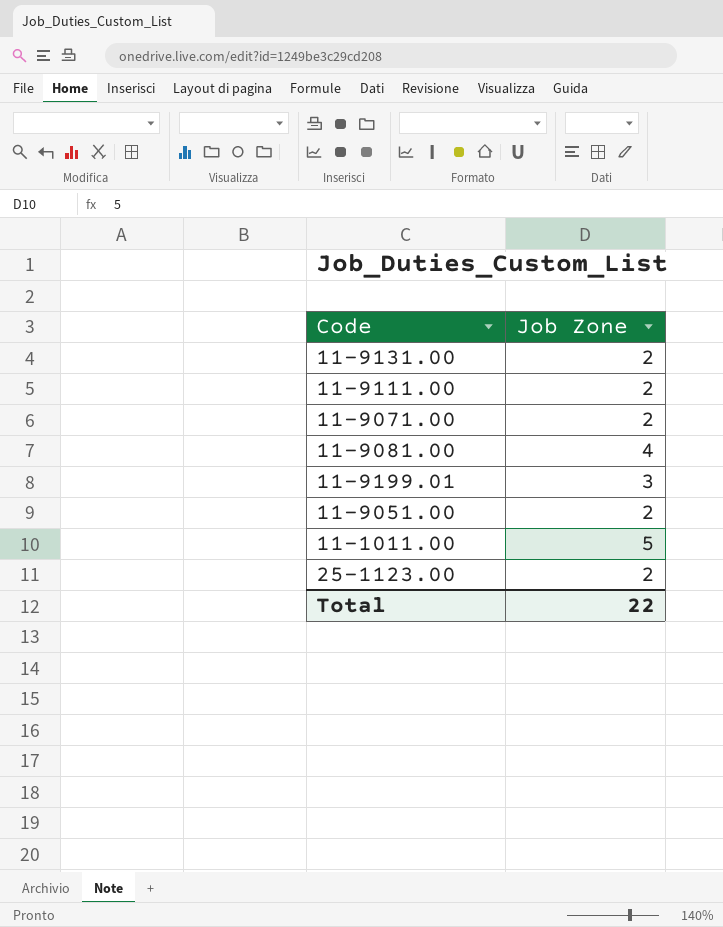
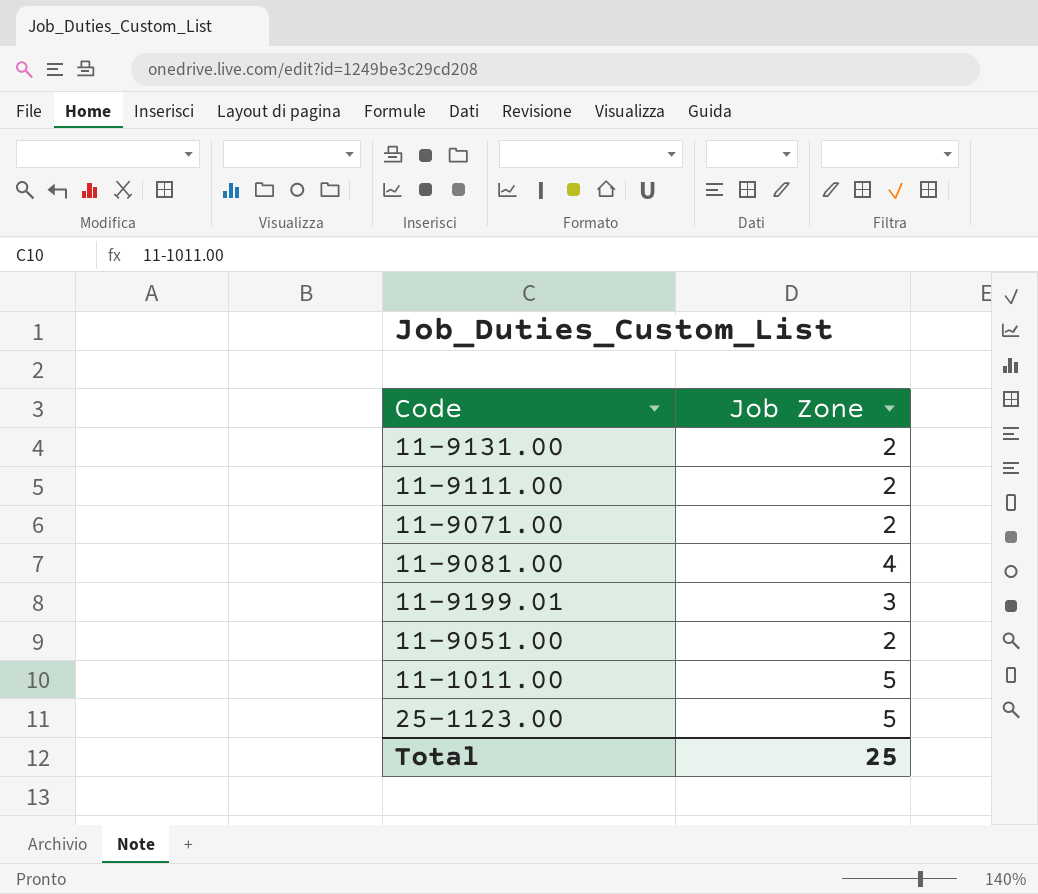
25-1123.00 | Job Zone: 2 -> 5
Total | Job Zone: 22 -> 25

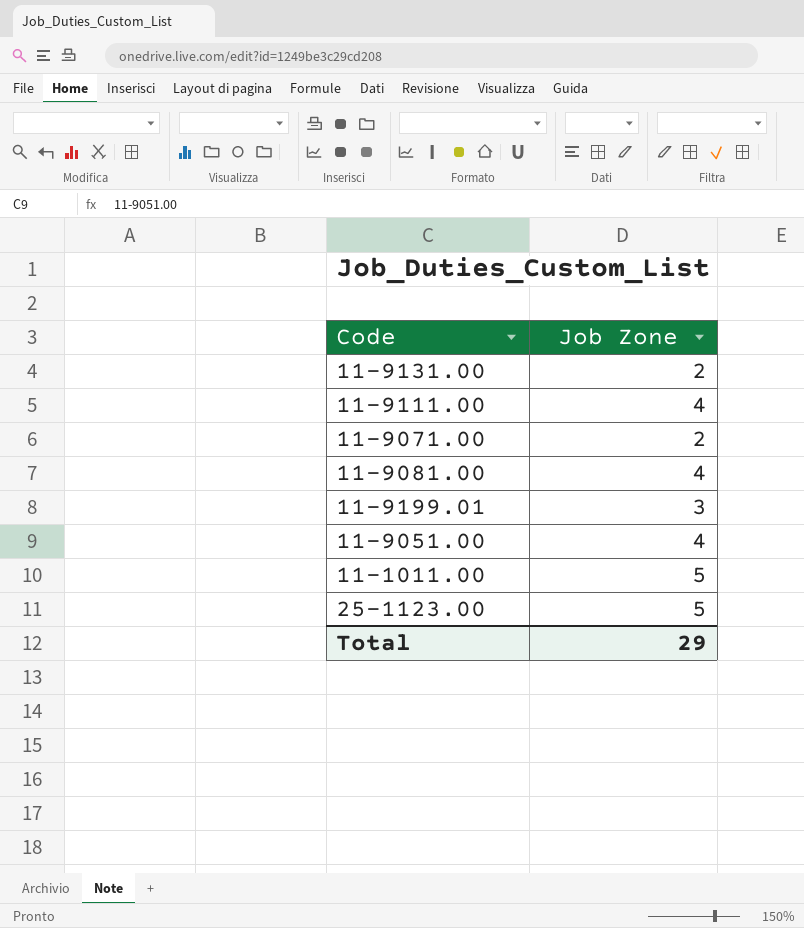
11-9111.00 | Job Zone: 2 -> 4
11-9051.00 | Job Zone: 2 -> 4
Total | Job Zone: 25 -> 29

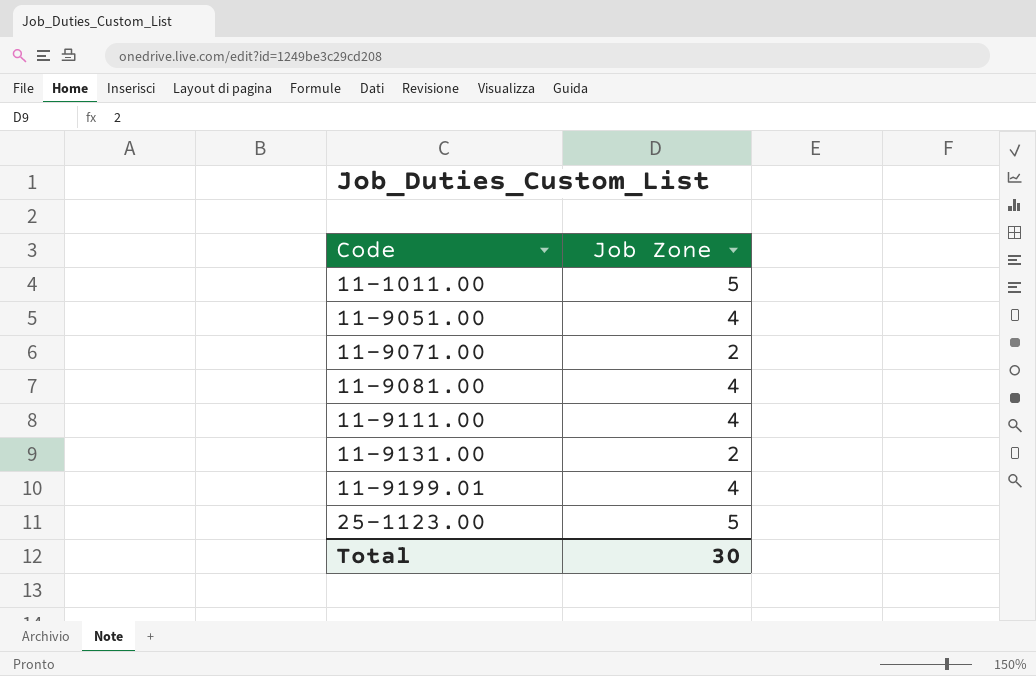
row order: none -> Code ascending
11-9199.01 | Job Zone: 3 -> 4
Total | Job Zone: 29 -> 30

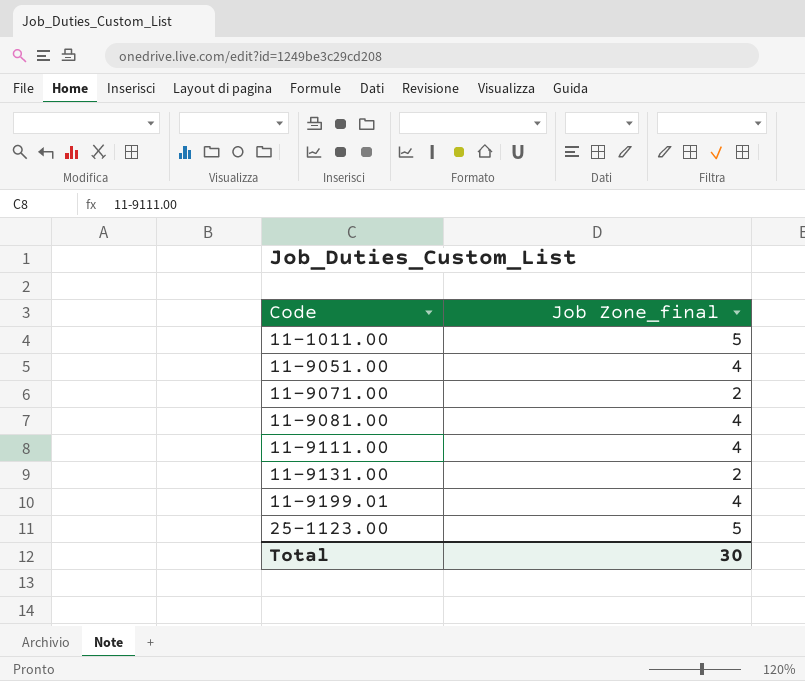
column name: Job Zone -> Job Zone_final

